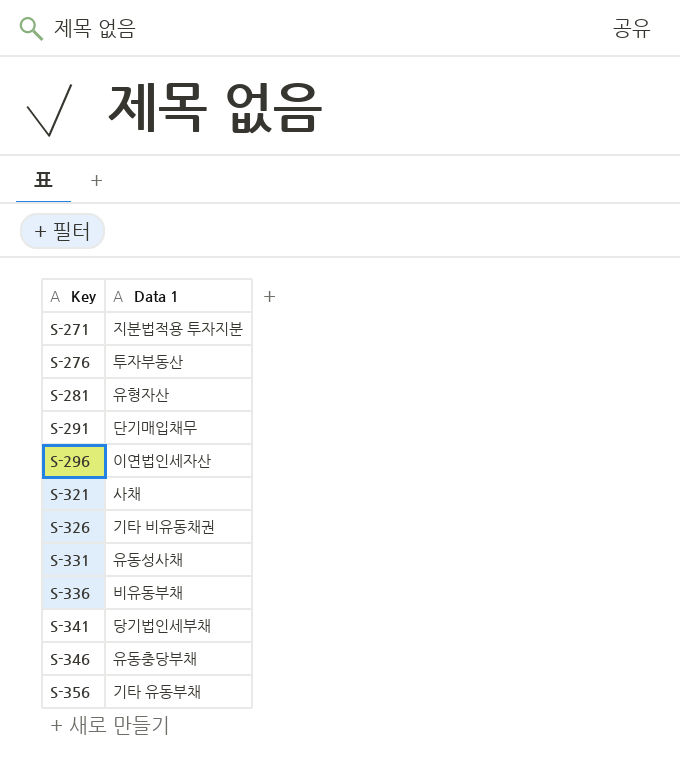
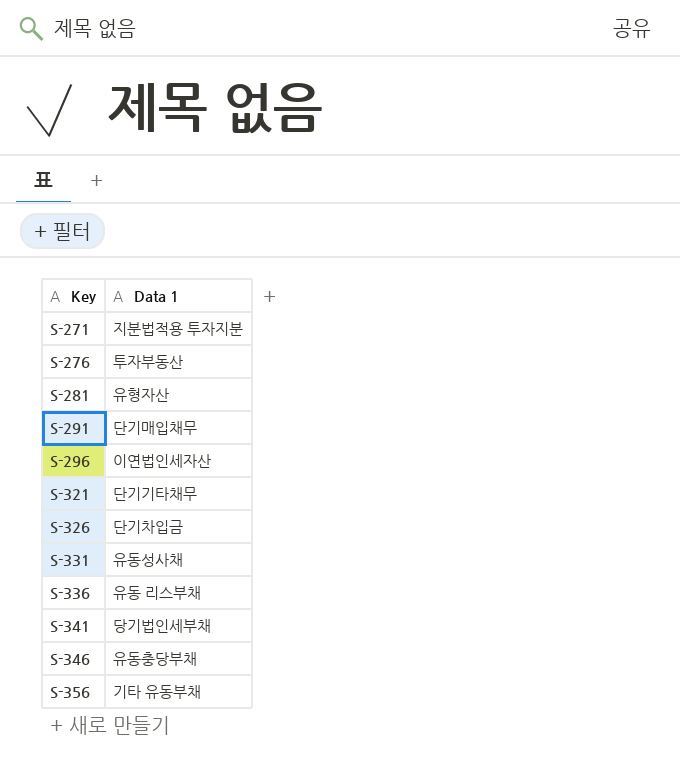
S-321 | Data 1: 사채 -> 단기기타채무
S-326 | Data 1: 기타 비유동채권 -> 단기차입금
S-336 | Data 1: 비유동부채 -> 유동 리스부채

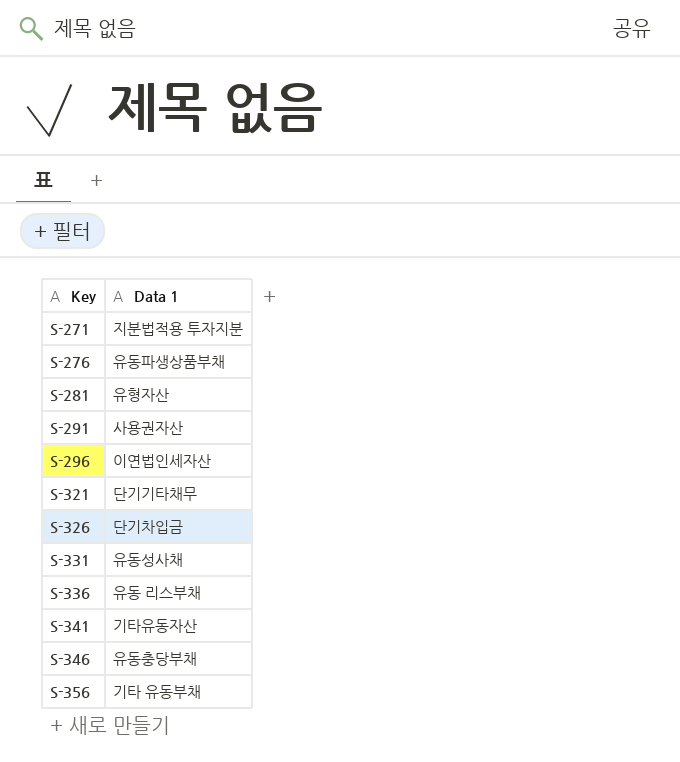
S-276 | Data 1: 투자부동산 -> 유동파생상품부채
S-291 | Data 1: 단기매입채무 -> 사용권자산
S-341 | Data 1: 당기법인세부채 -> 기타유동자산

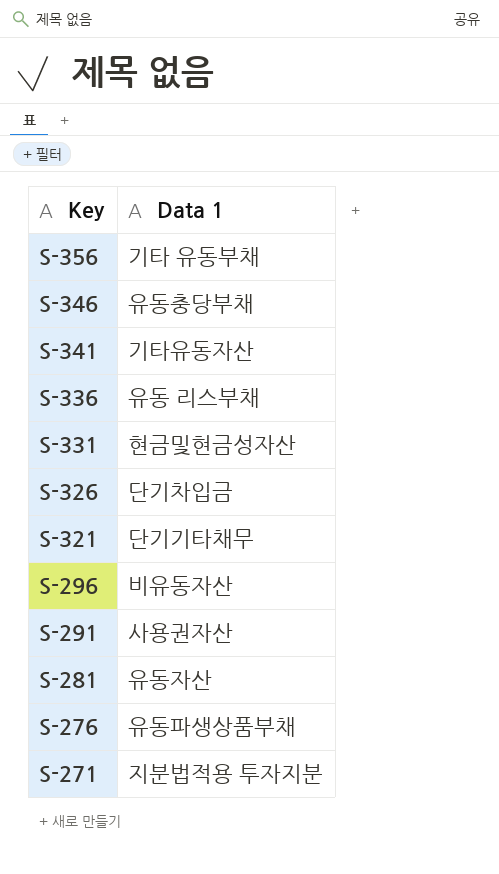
row order: Key ascending -> Key descending
S-331 | Data 1: 유동성사채 -> 현금및현금성자산
S-296 | Data 1: 이연법인세자산 -> 비유동자산
S-281 | Data 1: 유형자산 -> 유동자산

